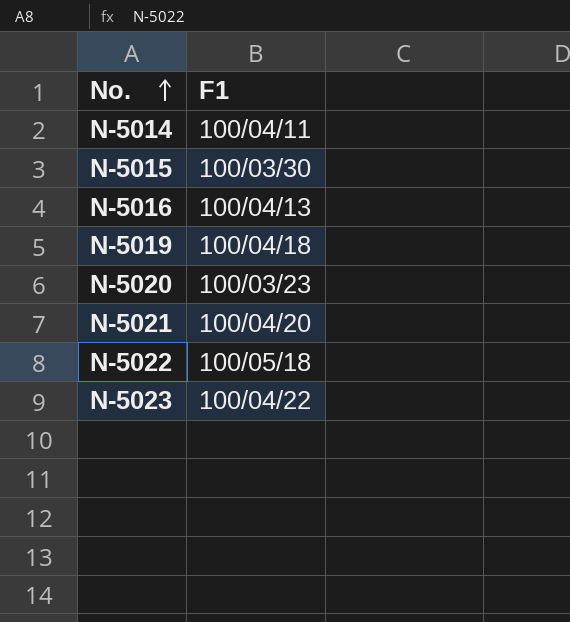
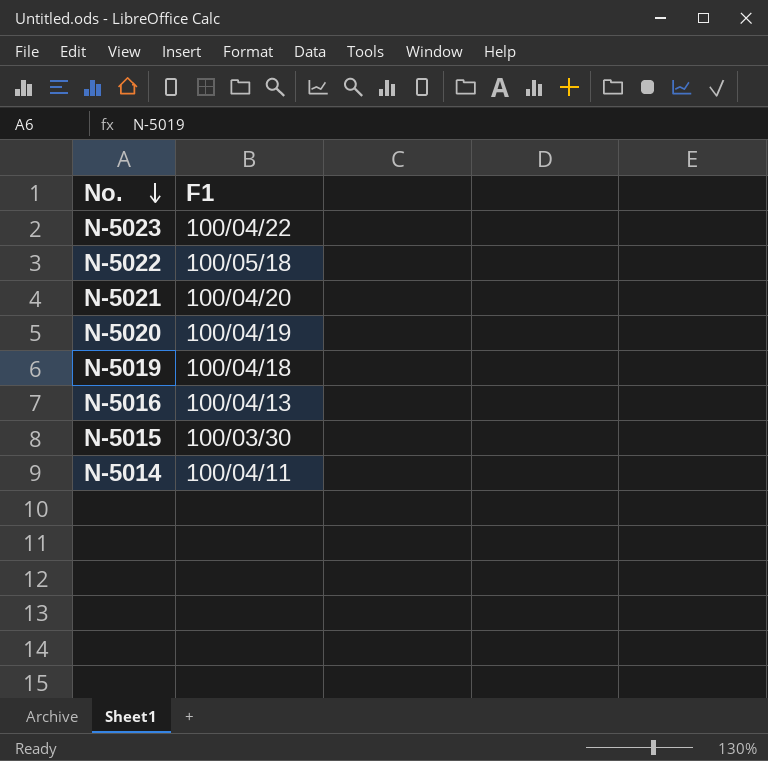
row order: No. ascending -> No. descending
N-5020 | F1: 100/03/23 -> 100/04/19

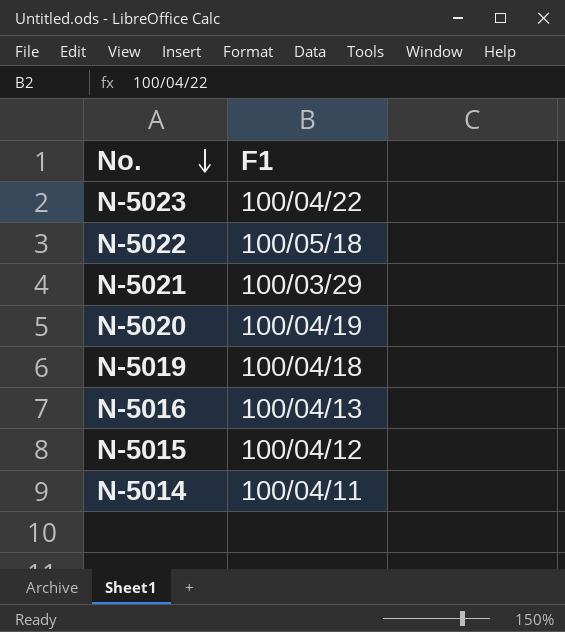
N-5021 | F1: 100/04/20 -> 100/03/29
N-5015 | F1: 100/03/30 -> 100/04/12

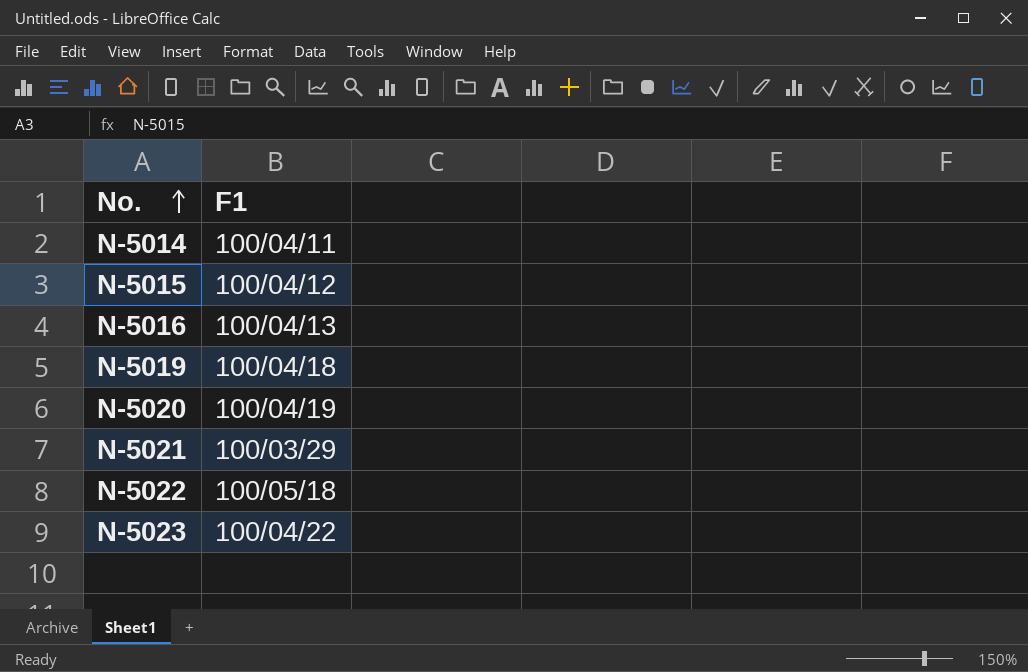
row order: No. descending -> No. ascending

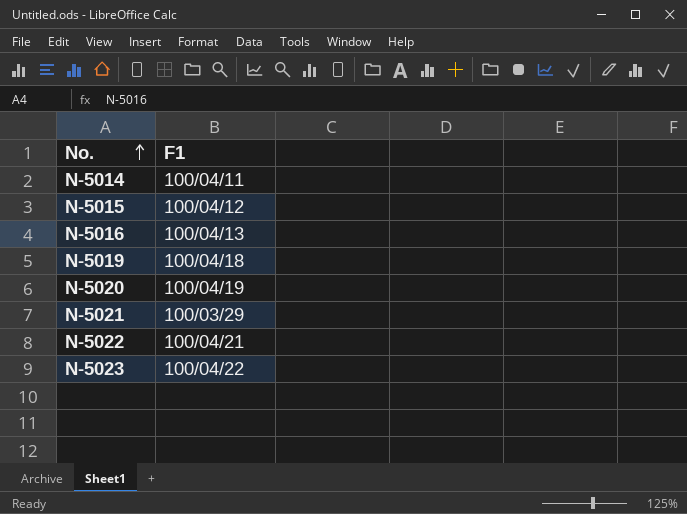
N-5022 | F1: 100/05/18 -> 100/04/21

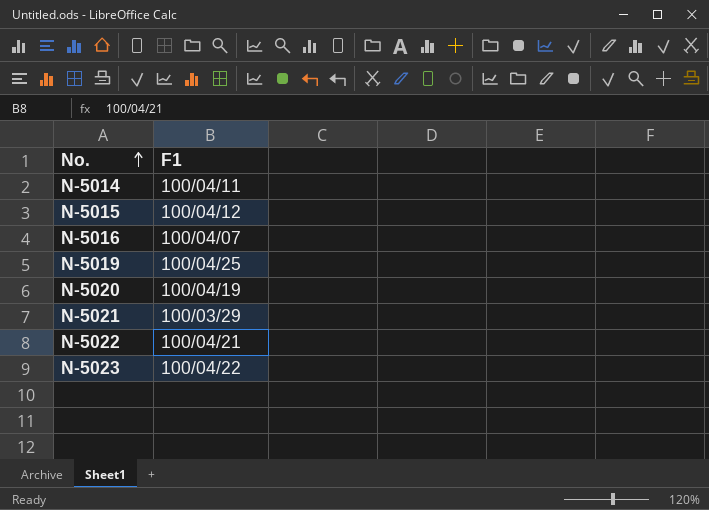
N-5016 | F1: 100/04/13 -> 100/04/07
N-5019 | F1: 100/04/18 -> 100/04/25

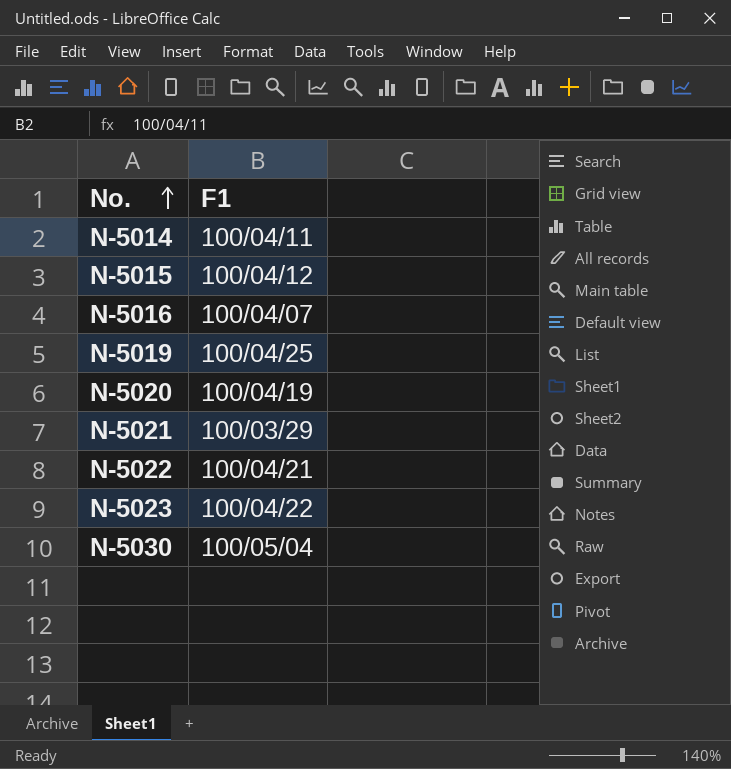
row N-5030: none -> 100/05/04

